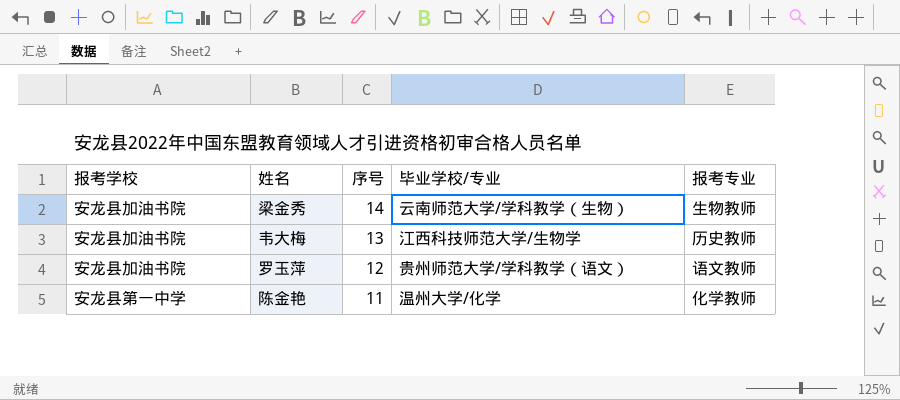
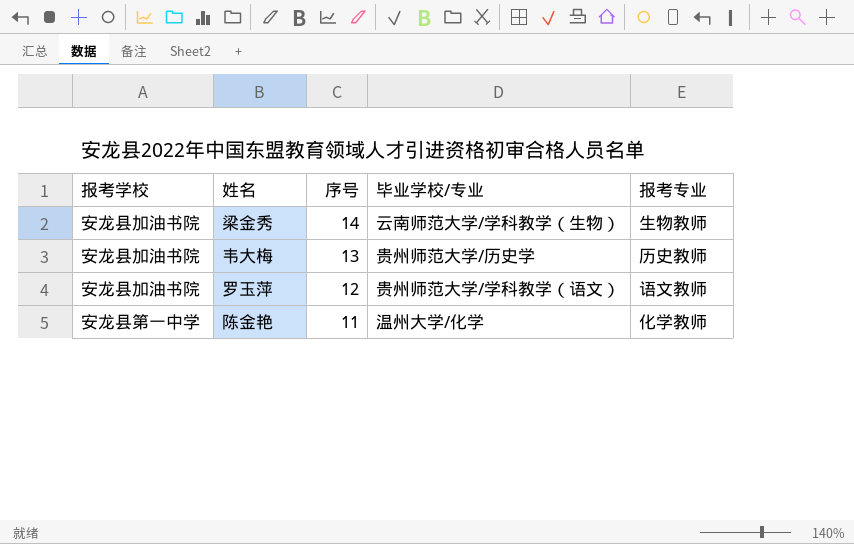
韦大梅 | 毕业学校/专业: 江西科技师范大学/生物学 -> 贵州师范大学/历史学

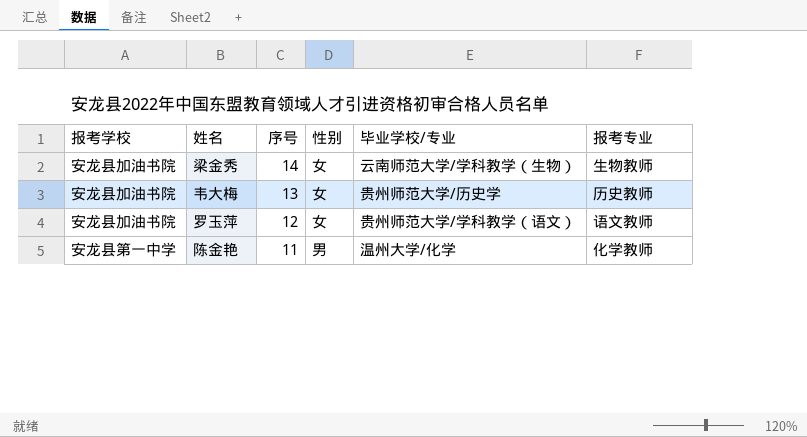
column 性别 | position: none -> 4

